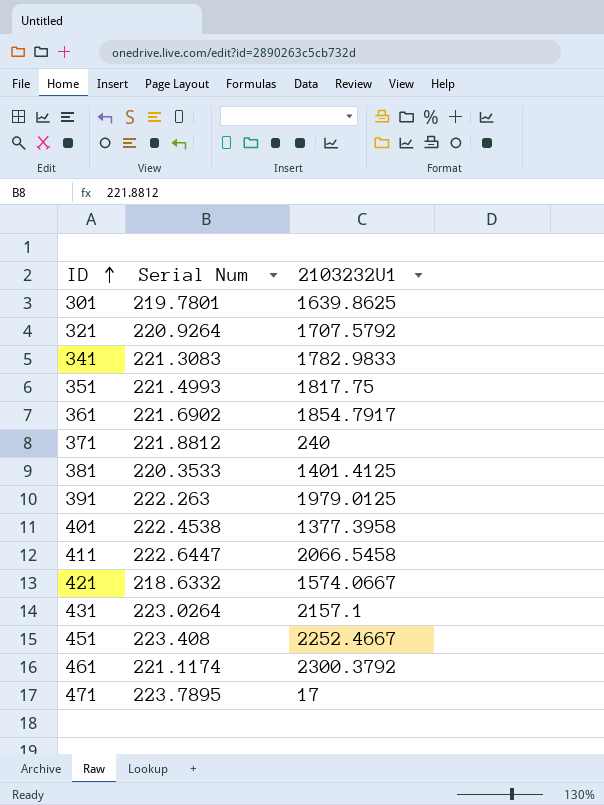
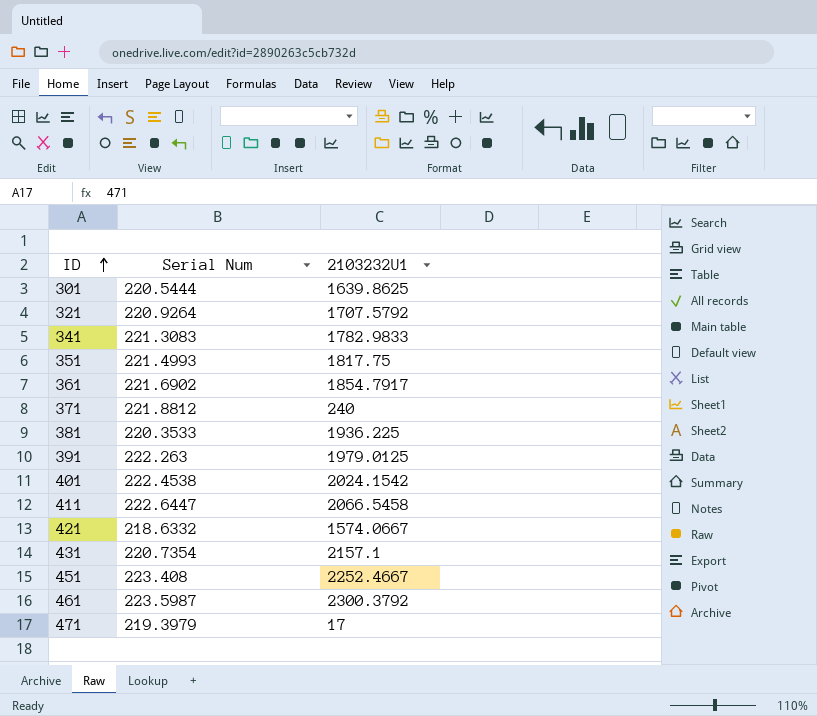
301 | Serial Num: 219.7801 -> 220.5444
381 | 2103232U1: 1401.4125 -> 1936.225
401 | 2103232U1: 1377.3958 -> 2024.1542
431 | Serial Num: 223.0264 -> 220.7354
461 | Serial Num: 221.1174 -> 223.5987
471 | Serial Num: 223.7895 -> 219.3979

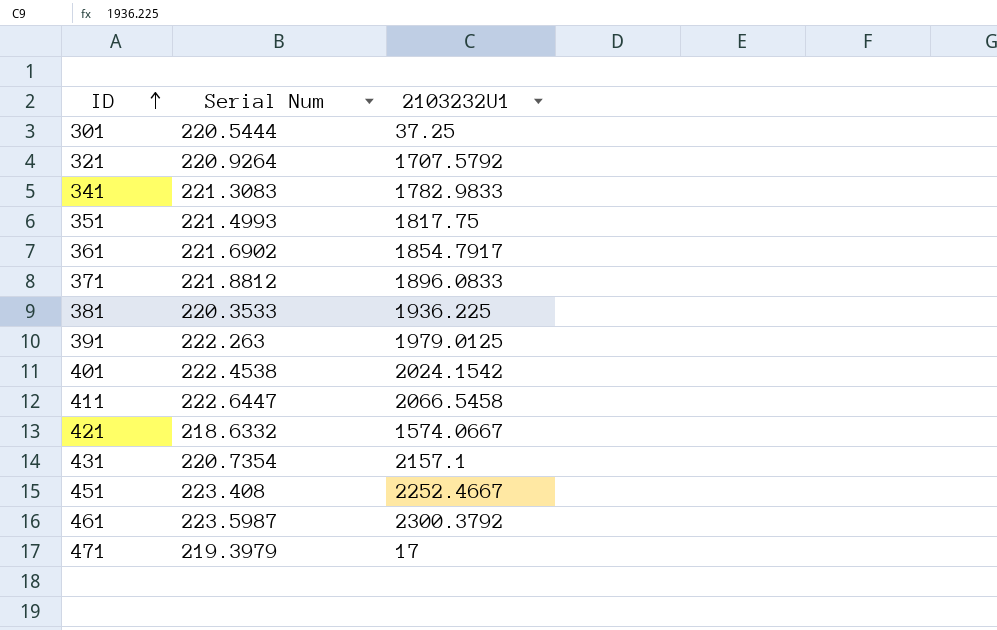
301 | 2103232U1: 1639.8625 -> 37.25
371 | 2103232U1: 240 -> 1896.0833

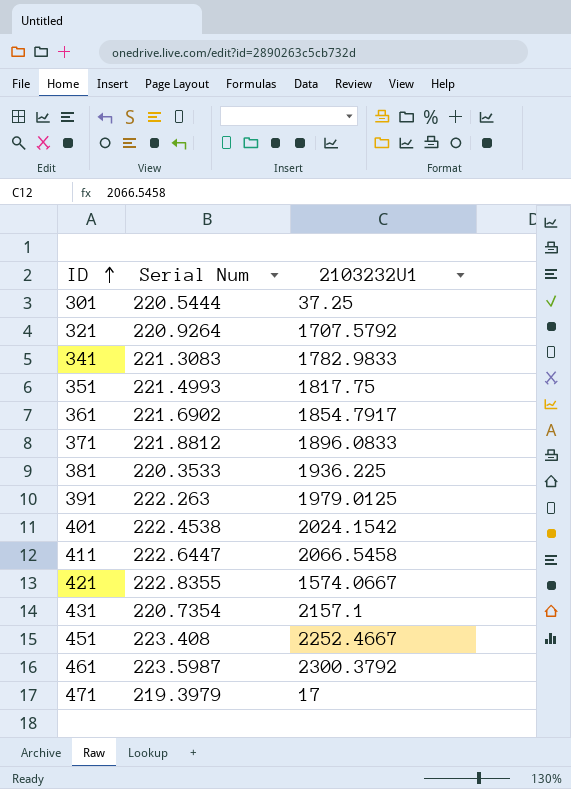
421 | Serial Num: 218.6332 -> 222.8355

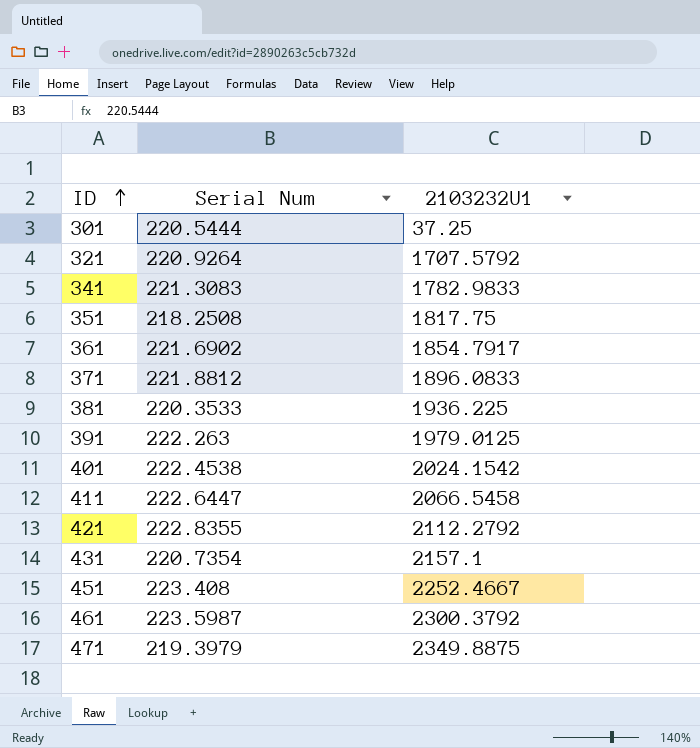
351 | Serial Num: 221.4993 -> 218.2508
421 | 2103232U1: 1574.0667 -> 2112.2792
471 | 2103232U1: 17 -> 2349.8875

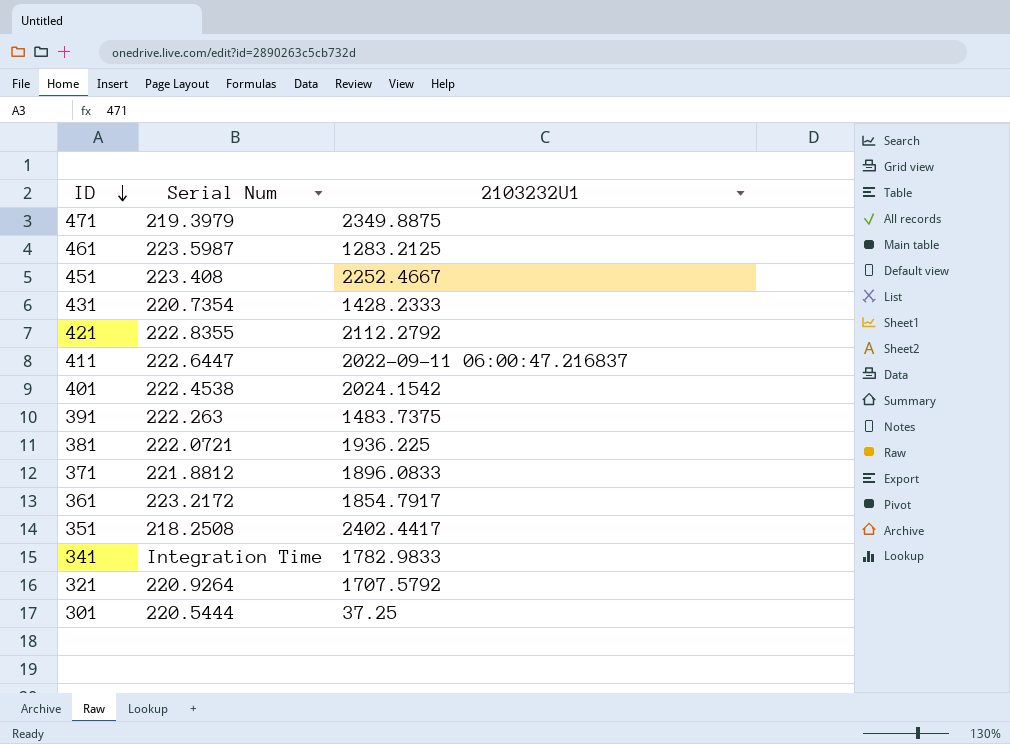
row order: ID ascending -> ID descending
461 | 2103232U1: 2300.3792 -> 1283.2125
431 | 2103232U1: 2157.1 -> 1428.2333
411 | 2103232U1: 2066.5458 -> 2022-09-11 06:00:47.216837
391 | 2103232U1: 1979.0125 -> 1483.7375
381 | Serial Num: 220.3533 -> 222.0721
361 | Serial Num: 221.6902 -> 223.2172
351 | 2103232U1: 1817.75 -> 2402.4417
341 | Serial Num: 221.3083 -> Integration Time

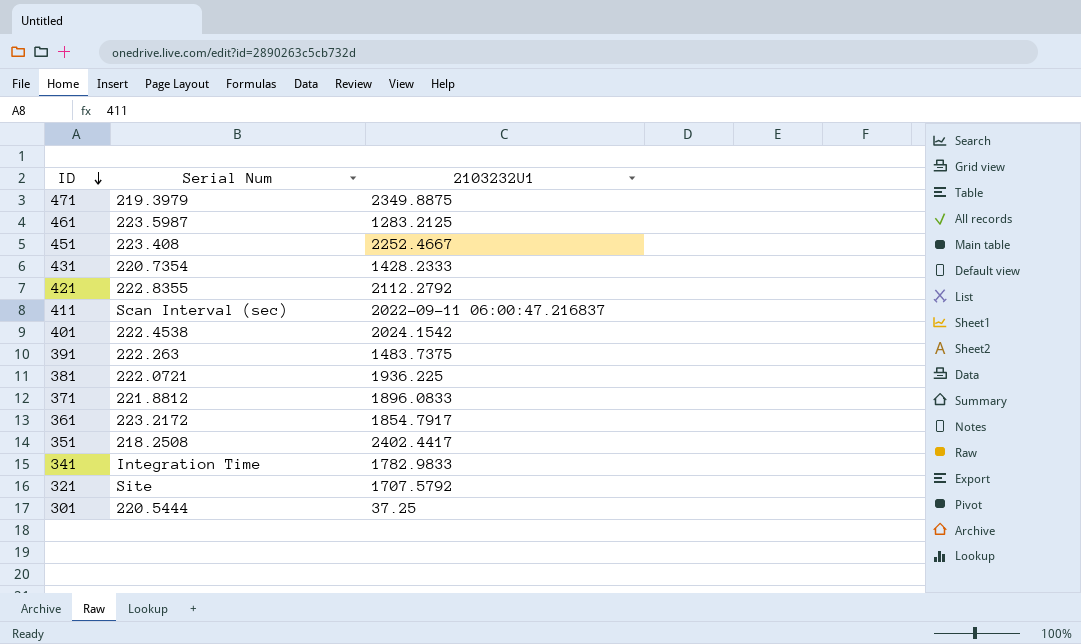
411 | Serial Num: 222.6447 -> Scan Interval (sec)
321 | Serial Num: 220.9264 -> Site

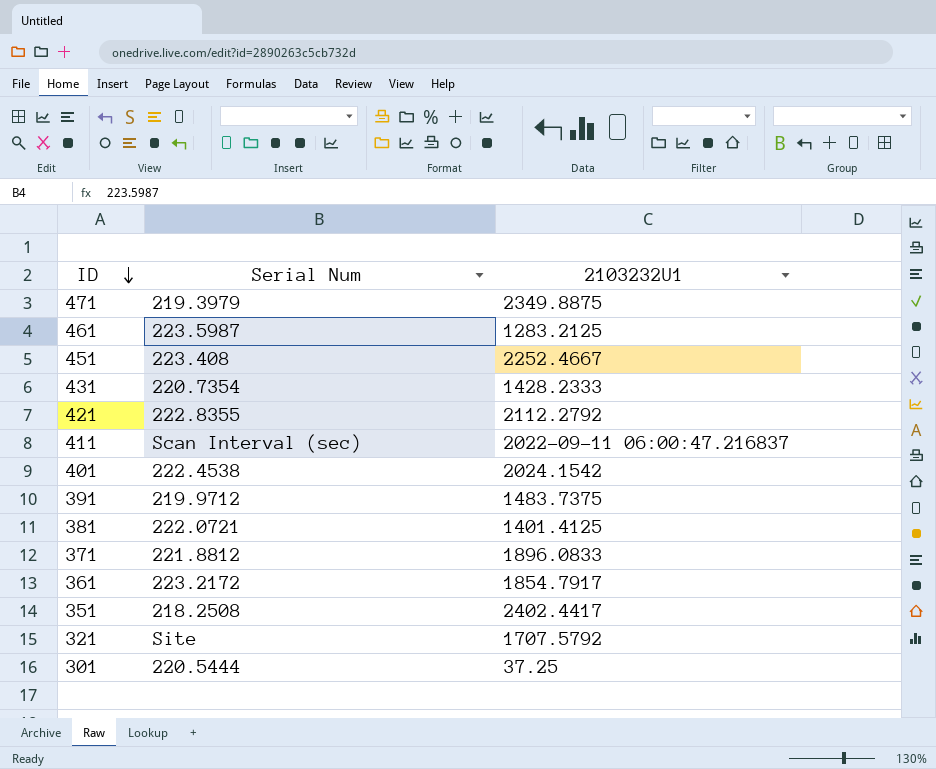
row 341: Integration Time | 1782.9833 -> none
391 | Serial Num: 222.263 -> 219.9712
381 | 2103232U1: 1936.225 -> 1401.4125

